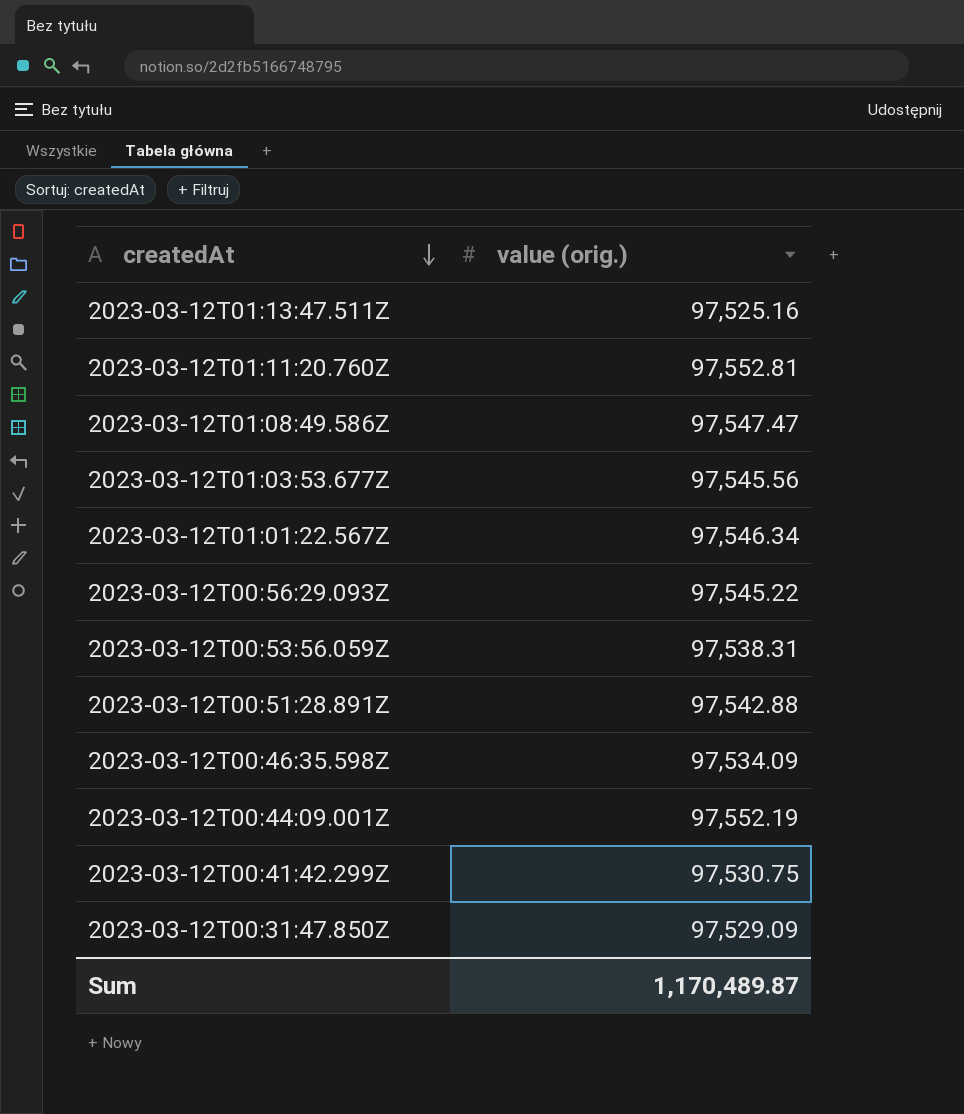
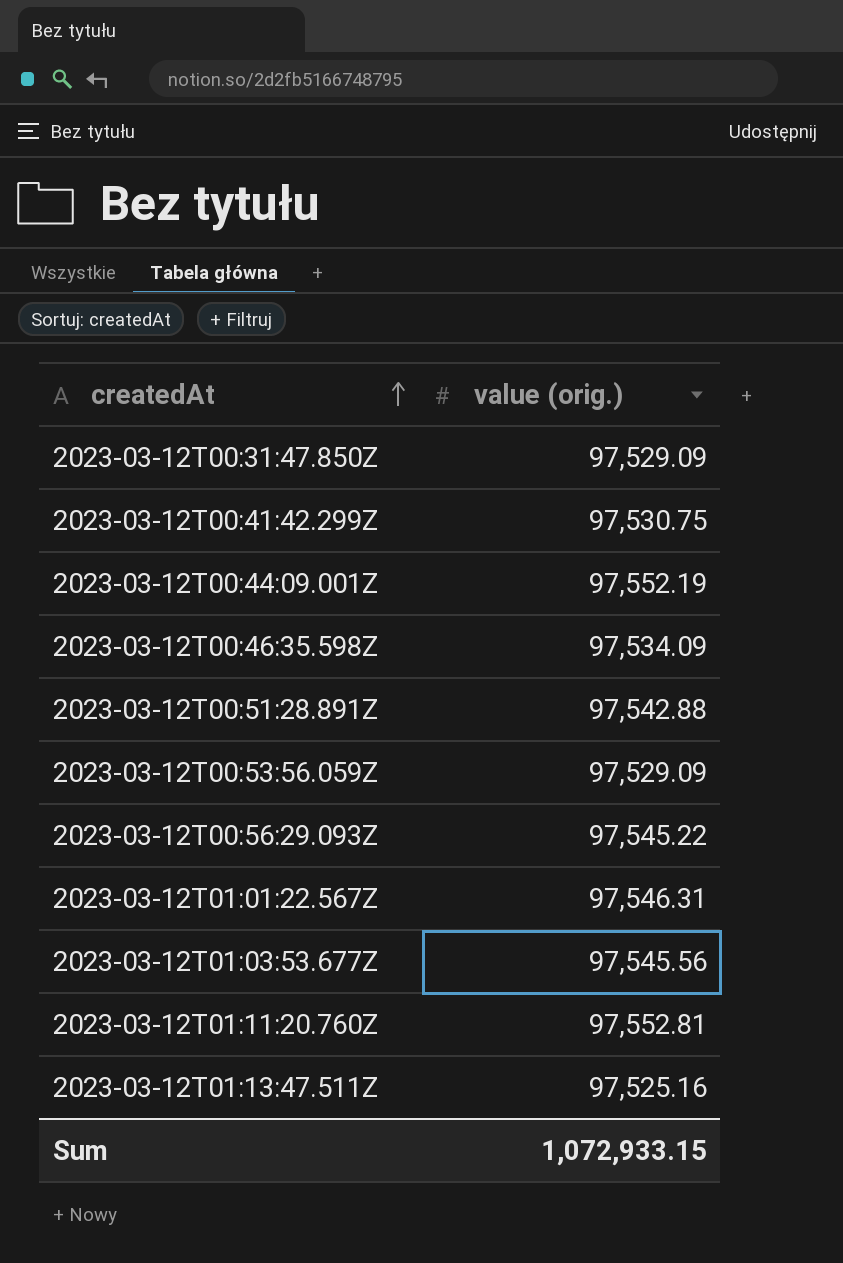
row order: createdAt descending -> createdAt ascending
row 2023-03-12T01:08:49.586Z: 97,547.47 -> none
2023-03-12T00:53:56.059Z | value (orig.): 97,538.31 -> 97,529.09
2023-03-12T01:01:22.567Z | value (orig.): 97,546.34 -> 97,546.31
Sum | value (orig.): 1,170,489.87 -> 1,072,933.15

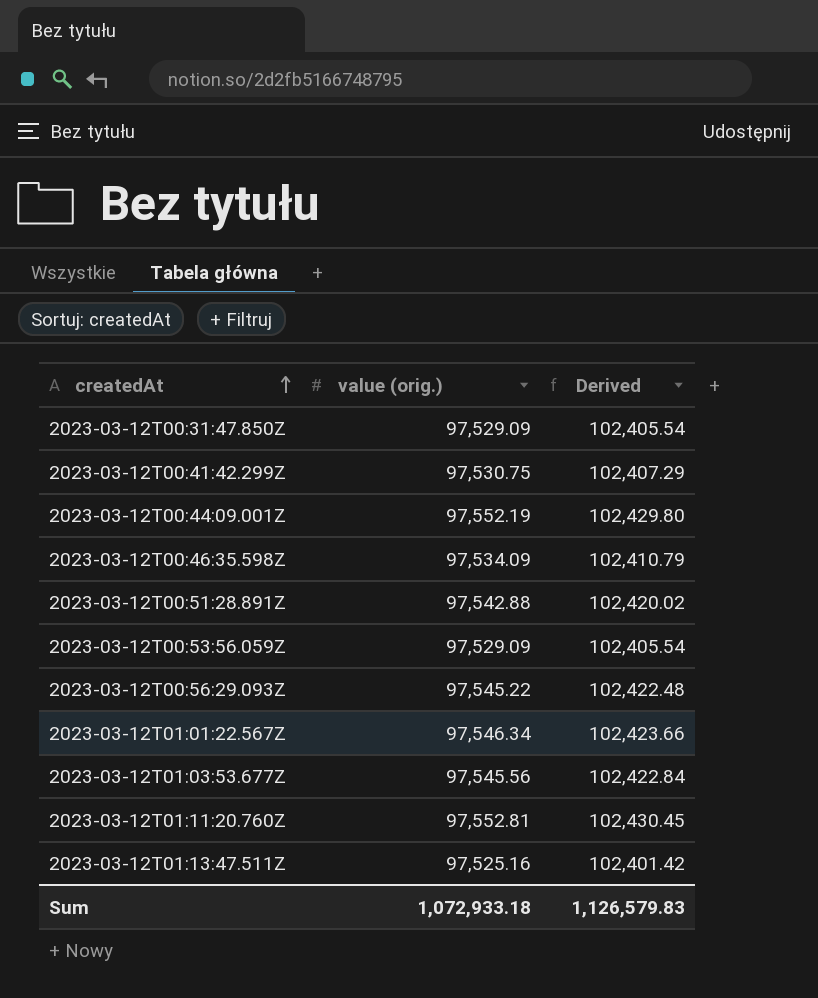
column Derived | formula: none -> [value (orig.)] * 1.05
2023-03-12T01:01:22.567Z | value (orig.): 97,546.31 -> 97,546.34
Sum | value (orig.): 1,072,933.15 -> 1,072,933.18

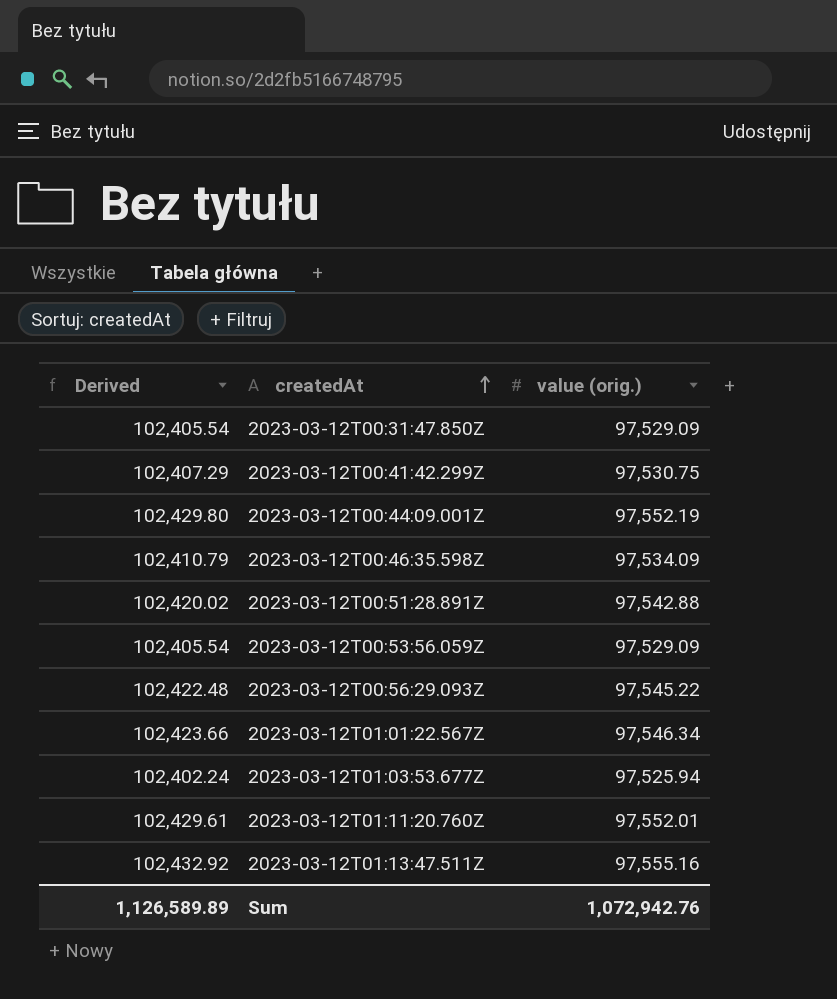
column Derived | position: 3 -> 1
2023-03-12T01:03:53.677Z | Derived: 102,422.84 -> 102,402.24
2023-03-12T01:03:53.677Z | value (orig.): 97,545.56 -> 97,525.94
2023-03-12T01:11:20.760Z | Derived: 102,430.45 -> 102,429.61
2023-03-12T01:11:20.760Z | value (orig.): 97,552.81 -> 97,552.01
2023-03-12T01:13:47.511Z | Derived: 102,401.42 -> 102,432.92
2023-03-12T01:13:47.511Z | value (orig.): 97,525.16 -> 97,555.16
Sum | Derived: 1,126,579.83 -> 1,126,589.89
Sum | value (orig.): 1,072,933.18 -> 1,072,942.76

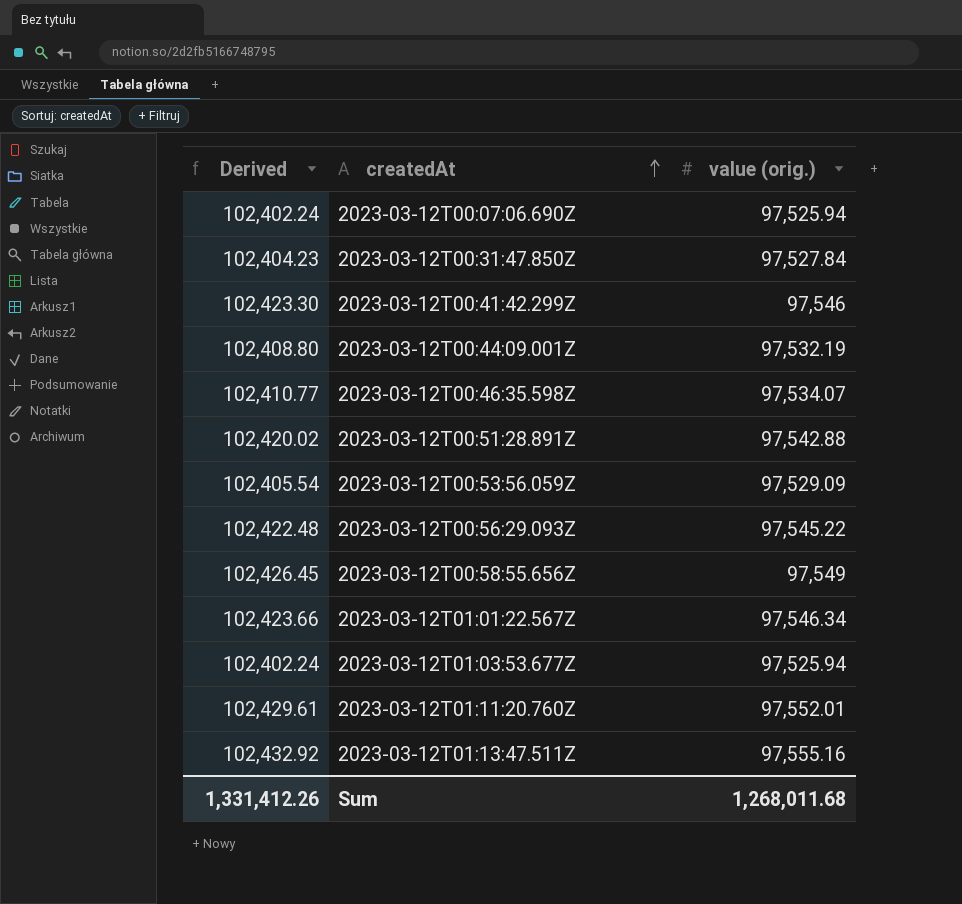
row 2023-03-12T00:07:06.690Z: none -> 102,402.24 | 97,525.94
2023-03-12T00:31:47.850Z | Derived: 102,405.54 -> 102,404.23
2023-03-12T00:31:47.850Z | value (orig.): 97,529.09 -> 97,527.84
2023-03-12T00:41:42.299Z | Derived: 102,407.29 -> 102,423.30
2023-03-12T00:41:42.299Z | value (orig.): 97,530.75 -> 97,546
2023-03-12T00:44:09.001Z | Derived: 102,429.80 -> 102,408.80
2023-03-12T00:44:09.001Z | value (orig.): 97,552.19 -> 97,532.19
2023-03-12T00:46:35.598Z | Derived: 102,410.79 -> 102,410.77
2023-03-12T00:46:35.598Z | value (orig.): 97,534.09 -> 97,534.07
row 2023-03-12T00:58:55.656Z: none -> 102,426.45 | 97,549
Sum | Derived: 1,126,589.89 -> 1,331,412.26
Sum | value (orig.): 1,072,942.76 -> 1,268,011.68

